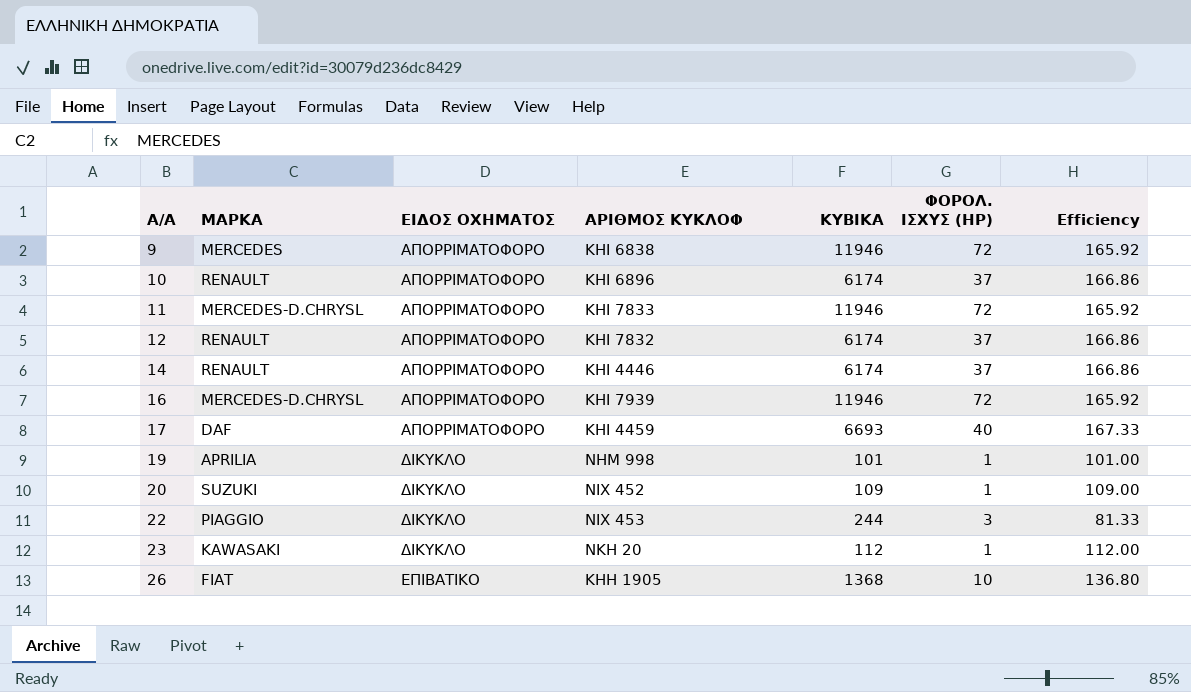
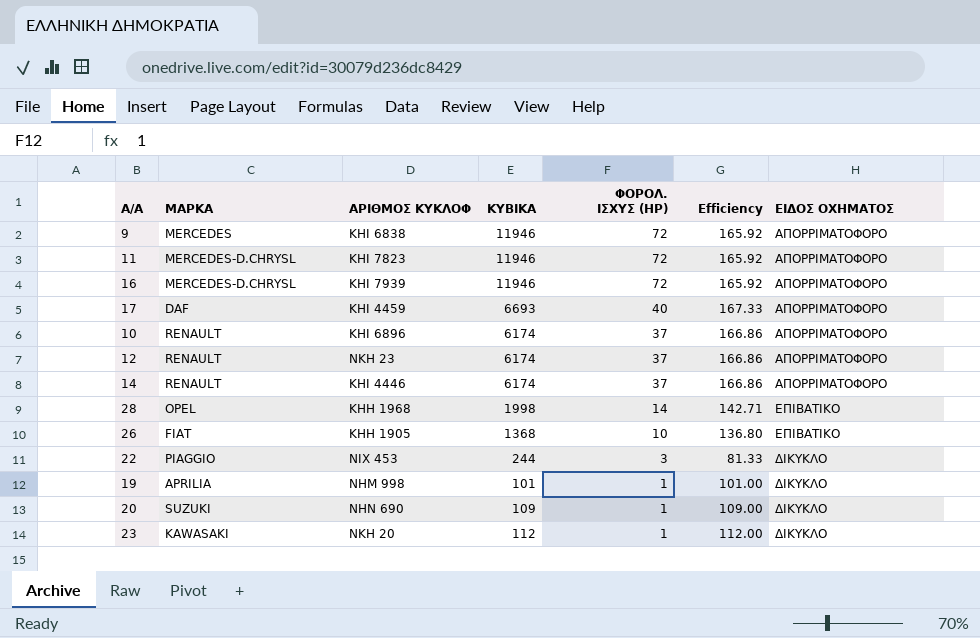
row order: A/Α ascending -> ΦΟΡΟΛ. ΙΣΧΥΣ (HP) descending
column ΕΙΔΟΣ ΟΧΗΜΑΤΟΣ | position: 3 -> 7
11 | ΑΡΙΘΜΟΣ ΚΥΚΛΟΦ: ΚΗΙ 7833 -> ΚΗΙ 7823
12 | ΑΡΙΘΜΟΣ ΚΥΚΛΟΦ: ΚΗΙ 7832 -> ΝΚΗ 23
row 28: none -> OPEL | ΚΗΗ 1968 | 1998 | 14 | 142.71 | ΕΠΙΒΑΤΙΚΟ
20 | ΑΡΙΘΜΟΣ ΚΥΚΛΟΦ: ΝΙΧ 452 -> ΝΗΝ 690

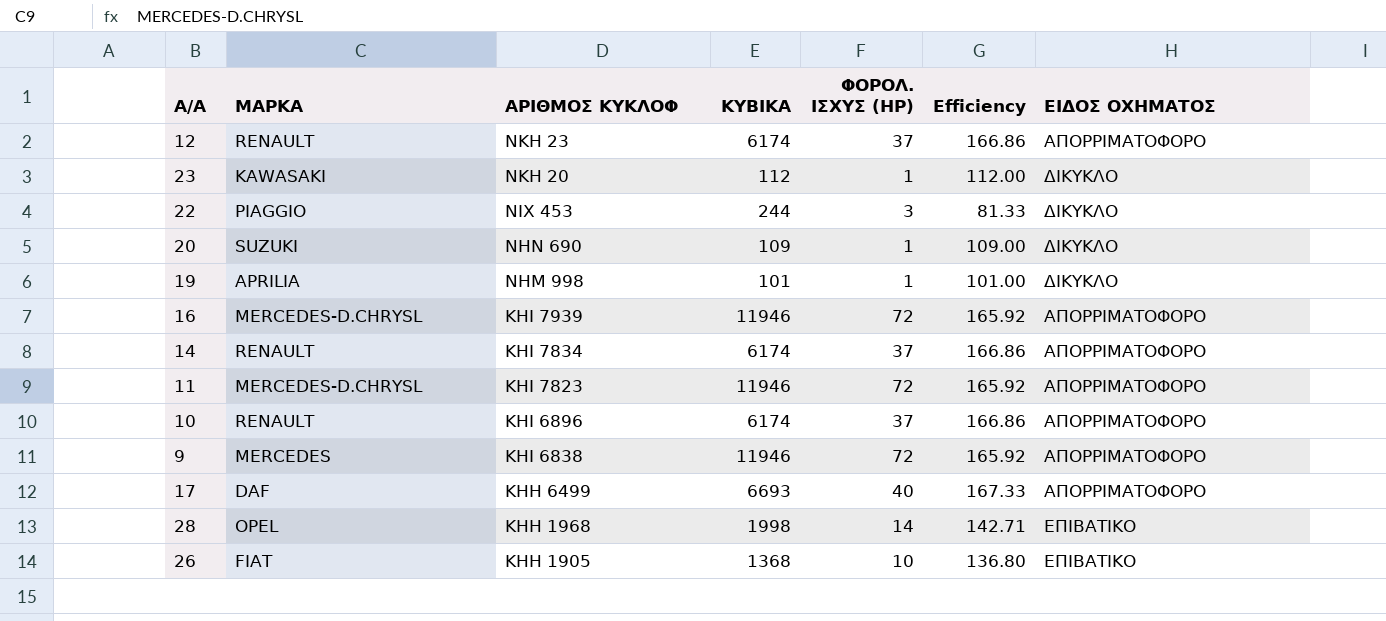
row order: ΦΟΡΟΛ. ΙΣΧΥΣ (HP) descending -> ΑΡΙΘΜΟΣ ΚΥΚΛΟΦ descending
14 | ΑΡΙΘΜΟΣ ΚΥΚΛΟΦ: ΚΗΙ 4446 -> ΚΗΙ 7834
17 | ΑΡΙΘΜΟΣ ΚΥΚΛΟΦ: ΚΗΙ 4459 -> ΚΗΗ 6499

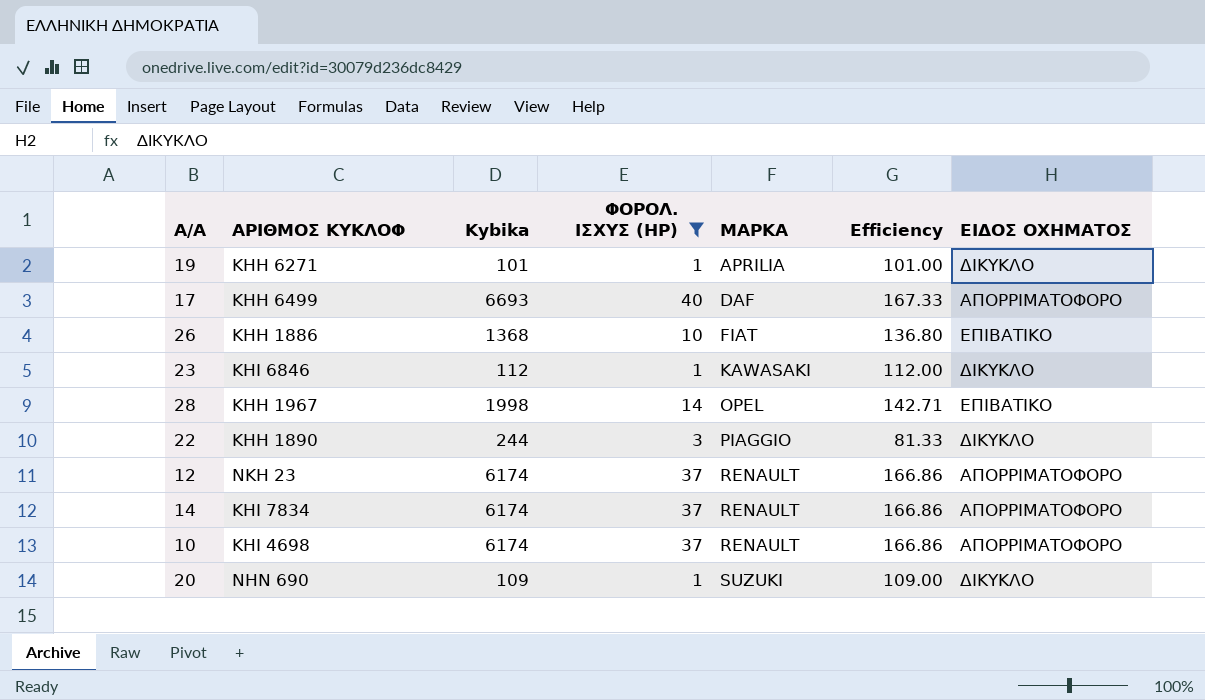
filter: none -> ΦΟΡΟΛ. ΙΣΧΥΣ (HP) != 72
row order: ΑΡΙΘΜΟΣ ΚΥΚΛΟΦ descending -> MΑΡΚA ascending
column name: KYBIKA -> Kybika
column MΑΡΚA | position: 2 -> 5
19 | ΑΡΙΘΜΟΣ ΚΥΚΛΟΦ: ΝΗΜ 998 -> KHH 6271
26 | ΑΡΙΘΜΟΣ ΚΥΚΛΟΦ: ΚΗΗ 1905 -> KHH 1886
23 | ΑΡΙΘΜΟΣ ΚΥΚΛΟΦ: ΝΚΗ 20 -> ΚΗΙ 6846
28 | ΑΡΙΘΜΟΣ ΚΥΚΛΟΦ: ΚΗΗ 1968 -> ΚΗΗ 1967
22 | ΑΡΙΘΜΟΣ ΚΥΚΛΟΦ: ΝΙΧ 453 -> ΚΗΗ 1890
10 | ΑΡΙΘΜΟΣ ΚΥΚΛΟΦ: ΚΗΙ 6896 -> ΚΗΙ 4698

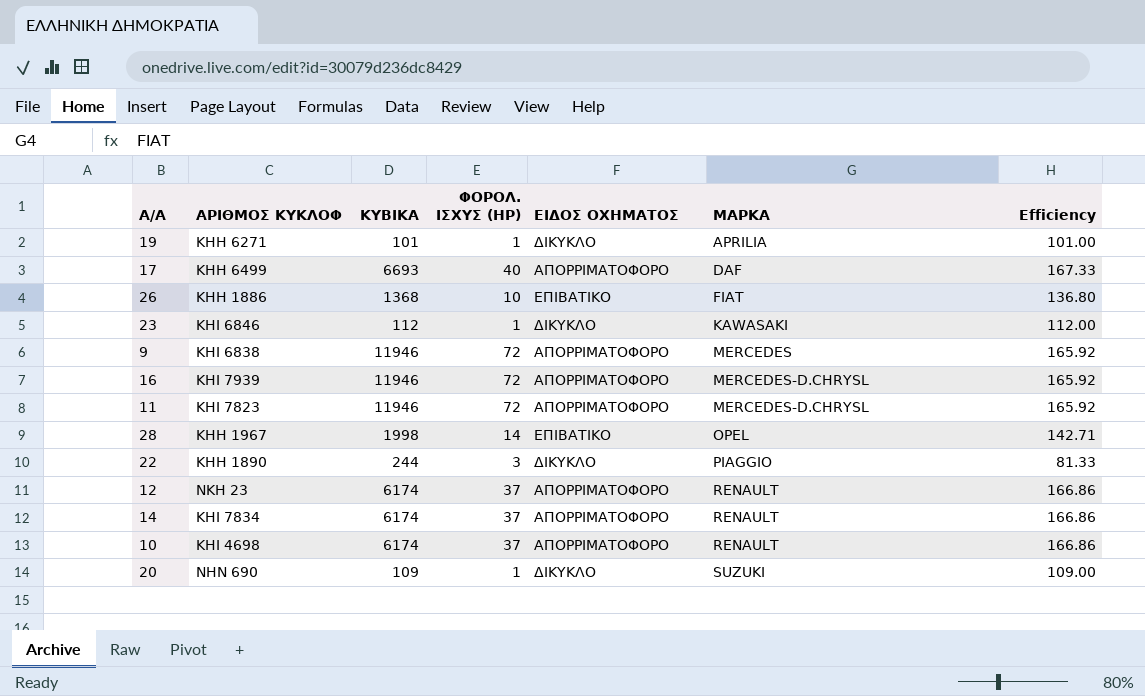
filter: ΦΟΡΟΛ. ΙΣΧΥΣ (HP) != 72 -> none
column name: Kybika -> KYBIKA
column ΕΙΔΟΣ ΟΧΗΜΑΤΟΣ | position: 7 -> 5

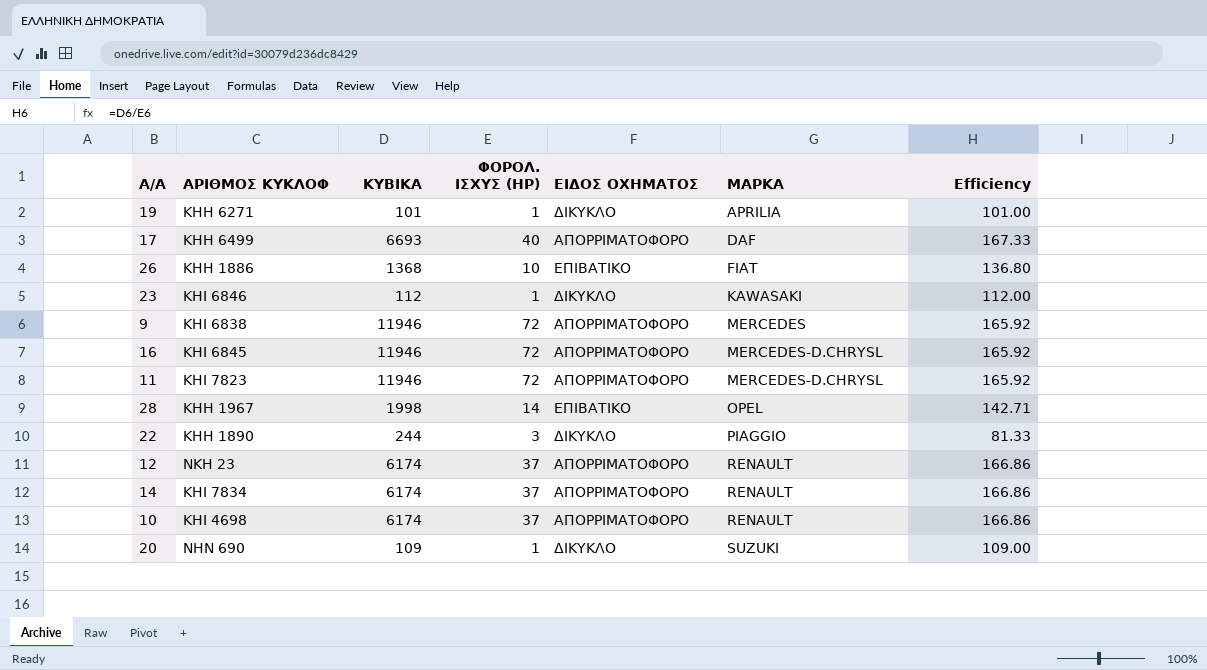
16 | ΑΡΙΘΜΟΣ ΚΥΚΛΟΦ: ΚΗΙ 7939 -> ΚΗΙ 6845

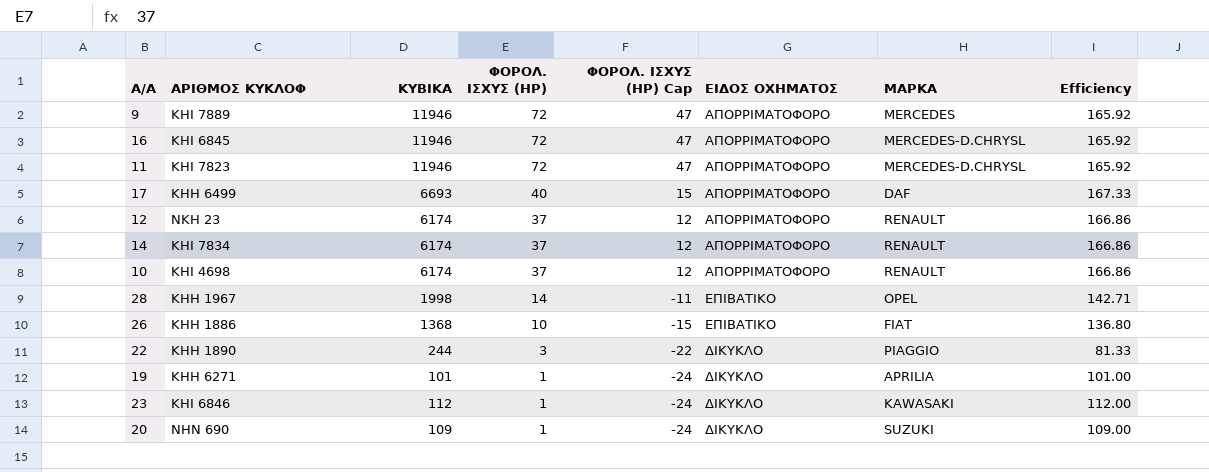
row order: MΑΡΚA ascending -> ΦΟΡΟΛ. ΙΣΧΥΣ (HP) descending
column ΦΟΡΟΛ. ΙΣΧΥΣ (HP) Cap | formula: none -> [ΦΟΡΟΛ. ΙΣΧΥΣ (HP)] - 25
9 | ΑΡΙΘΜΟΣ ΚΥΚΛΟΦ: ΚΗΙ 6838 -> ΚΗΙ 7889

